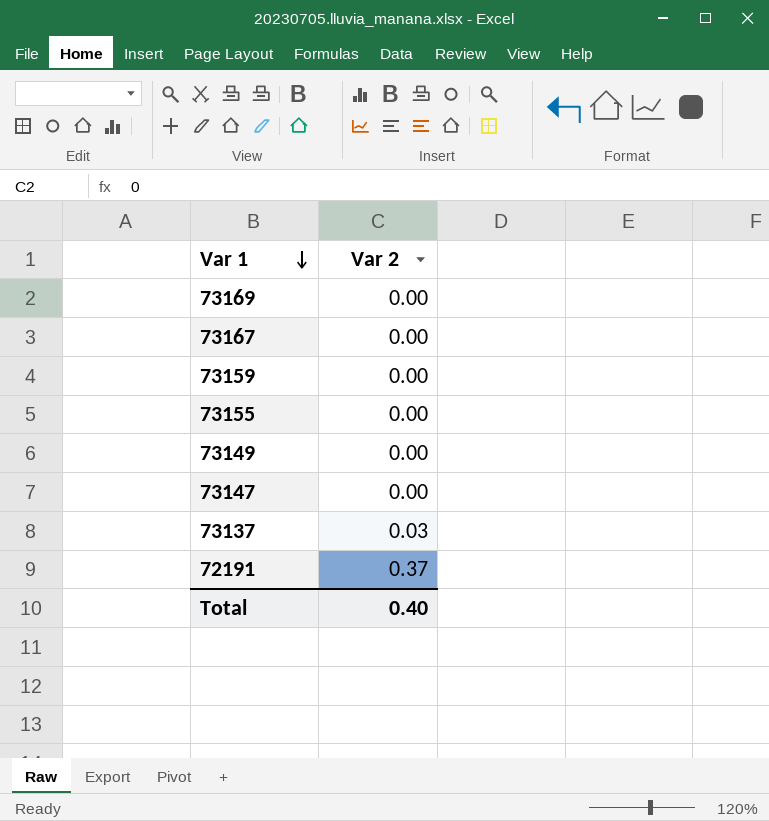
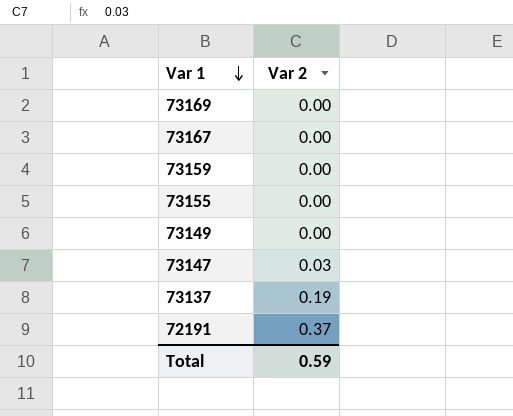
73147 | Var 2: 0.00 -> 0.03
73137 | Var 2: 0.03 -> 0.19
Total | Var 2: 0.40 -> 0.59

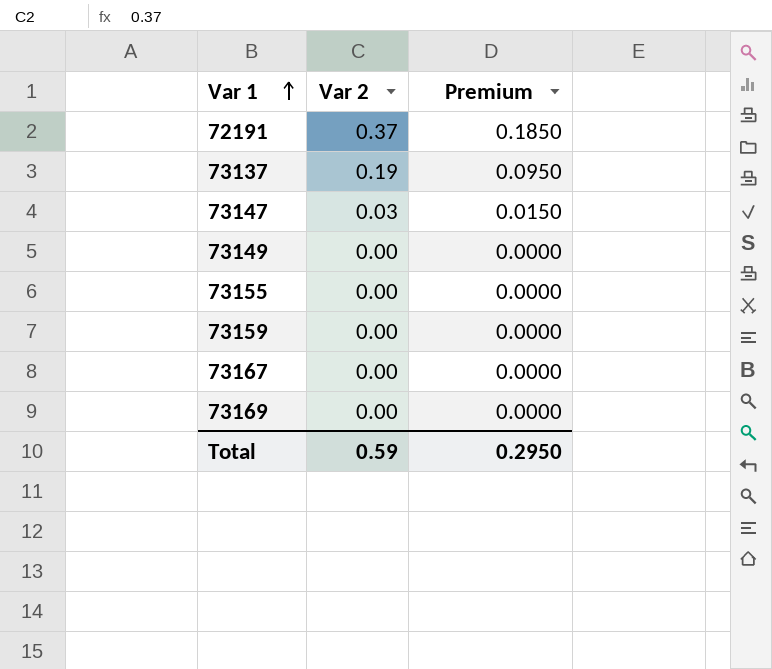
row order: Var 1 descending -> Var 1 ascending
column Premium | formula: none -> [Var 2] * 0.5

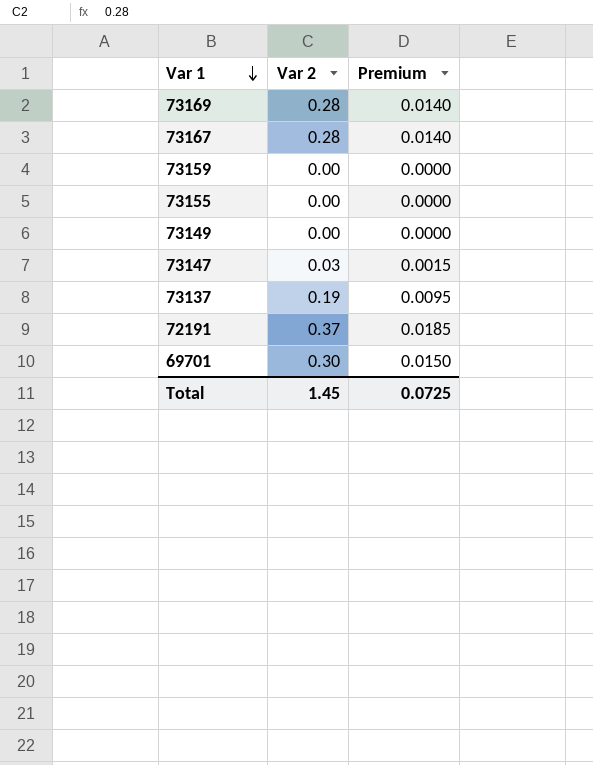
row order: Var 1 ascending -> Var 1 descending
column Premium | formula: [Var 2] * 0.5 -> [Var 2] * 0.05
73169 | Var 2: 0.00 -> 0.28
73167 | Var 2: 0.00 -> 0.28
row 69701: none -> 0.30 | 0.0150
Total | Var 2: 0.59 -> 1.45
Total | Premium: 0.2950 -> 0.0725

